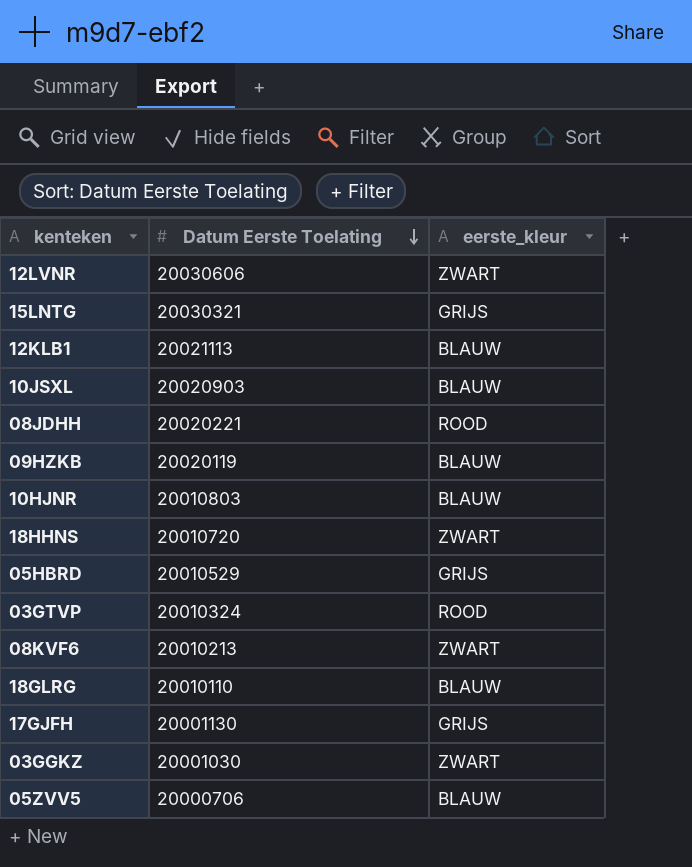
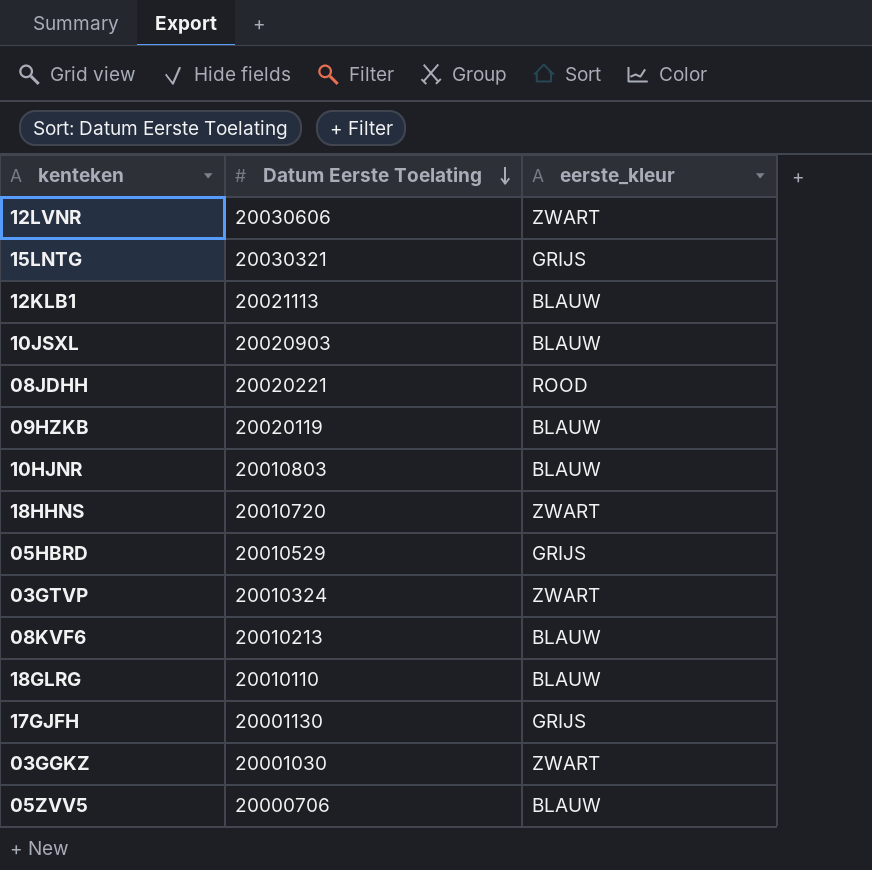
03GTVP | eerste_kleur: ROOD -> ZWART
08KVF6 | eerste_kleur: ZWART -> BLAUW

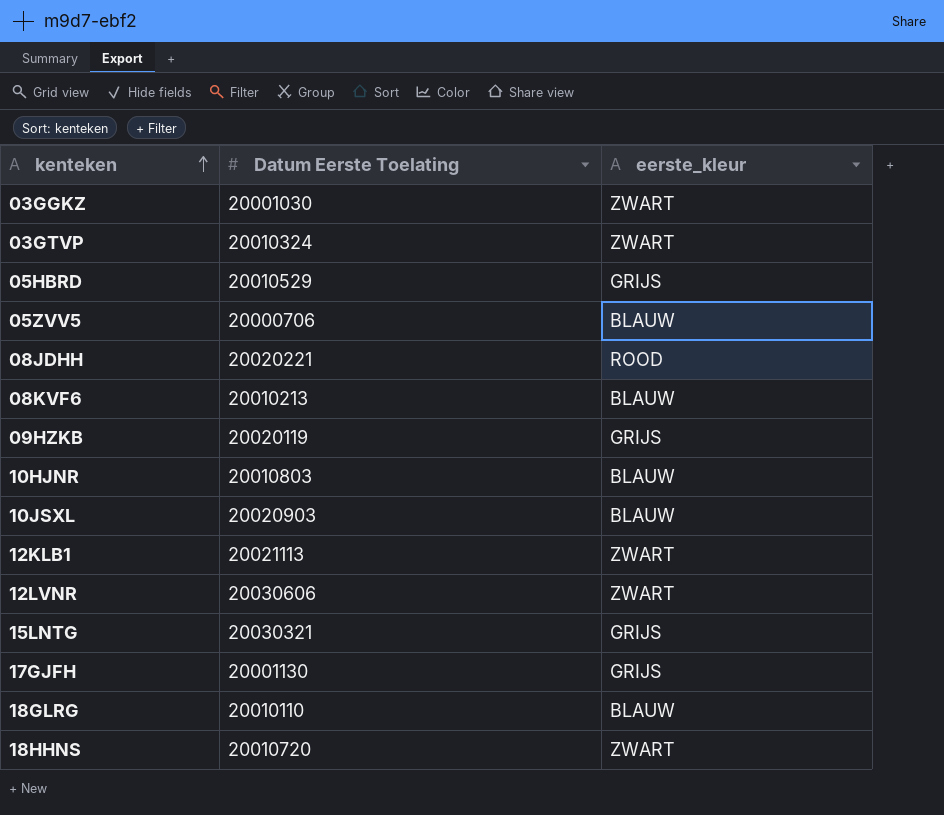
row order: Datum Eerste Toelating descending -> kenteken ascending
09HZKB | eerste_kleur: BLAUW -> GRIJS
12KLB1 | eerste_kleur: BLAUW -> ZWART

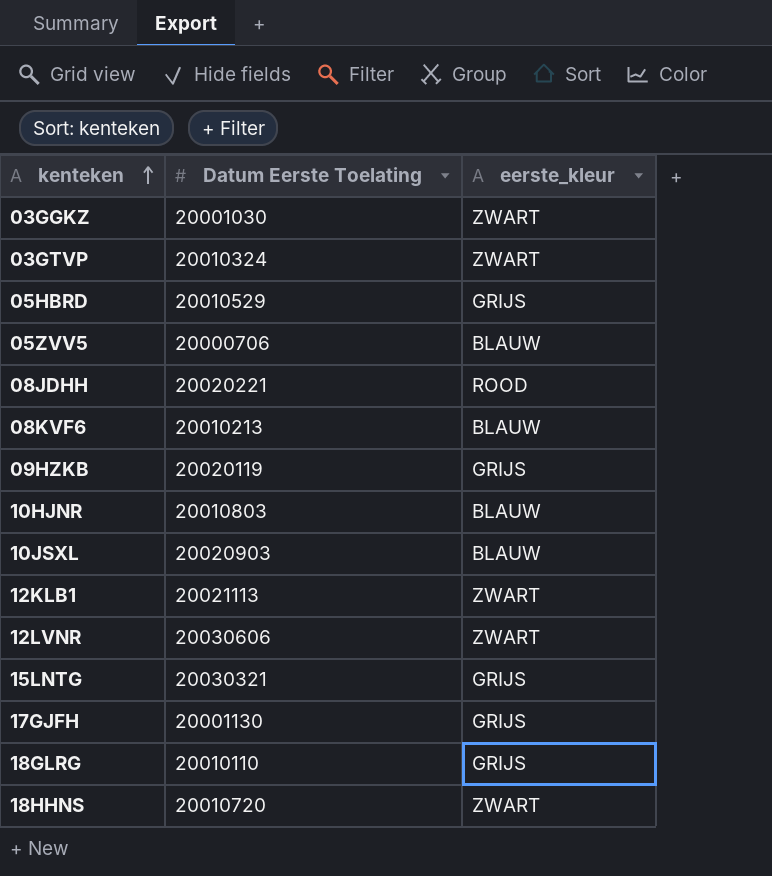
18GLRG | eerste_kleur: BLAUW -> GRIJS

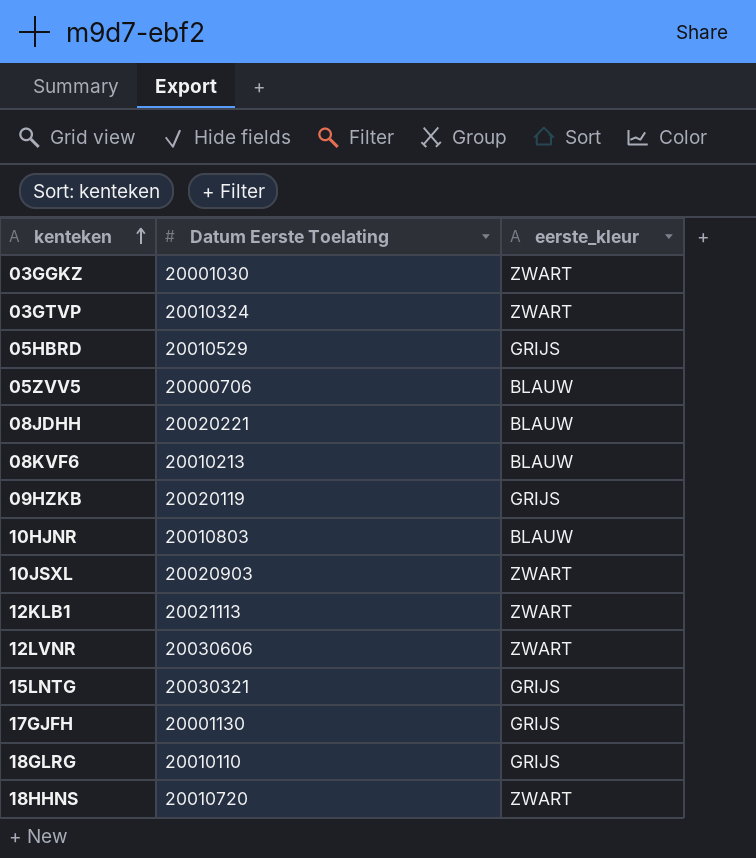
08JDHH | eerste_kleur: ROOD -> BLAUW
10JSXL | eerste_kleur: BLAUW -> ZWART

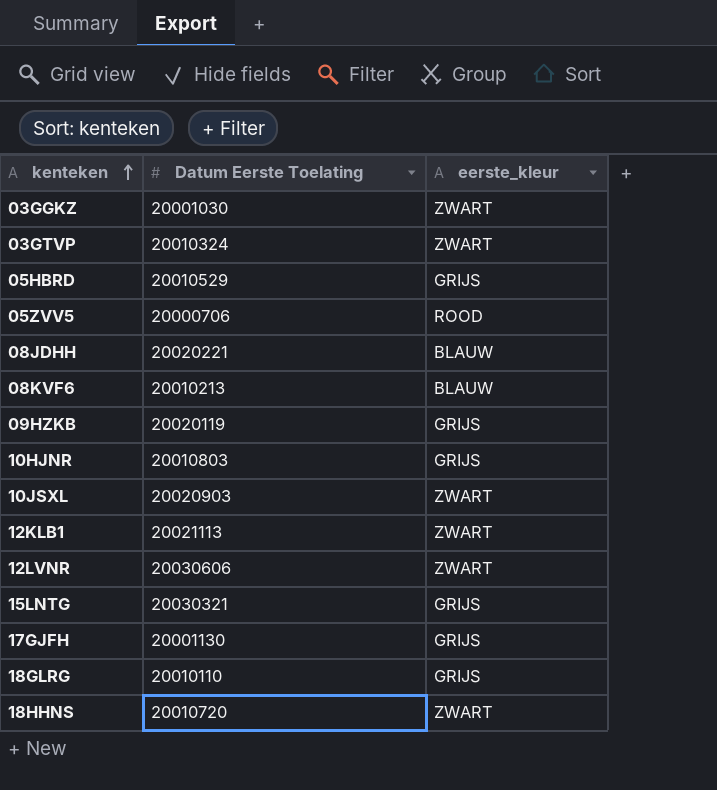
05ZVV5 | eerste_kleur: BLAUW -> ROOD
10HJNR | eerste_kleur: BLAUW -> GRIJS

